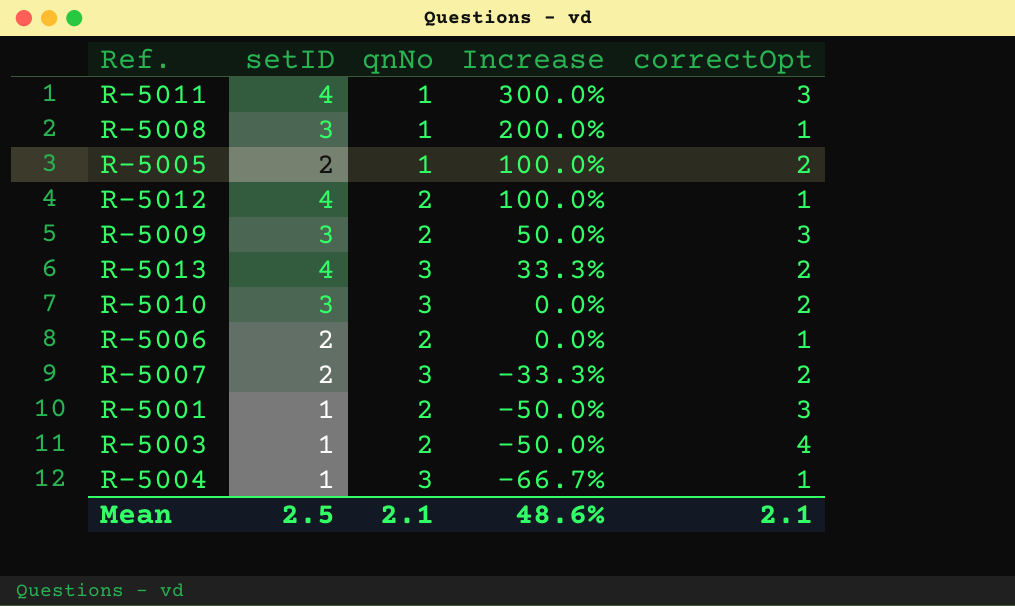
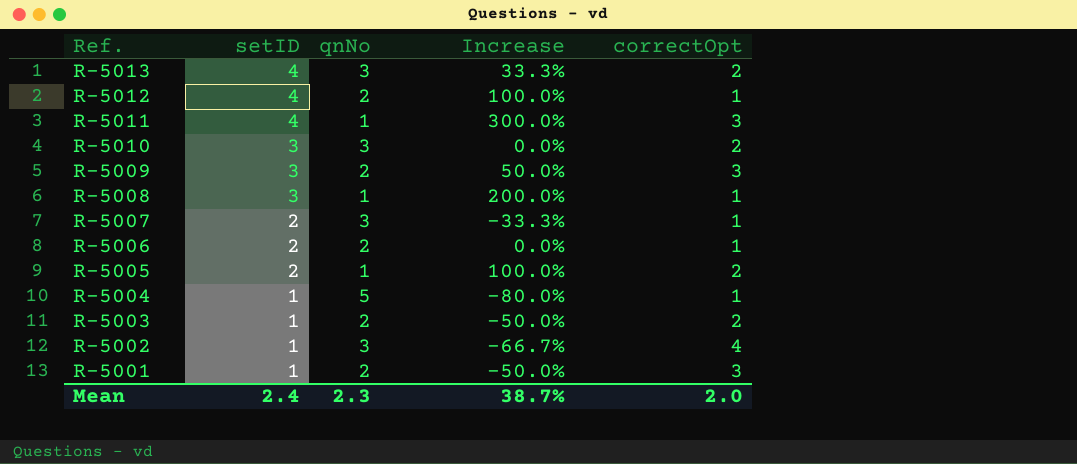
row order: Increase descending -> Ref. descending
R-5007 | correctOpt: 2 -> 1
R-5004 | qnNo: 3 -> 5
R-5004 | Increase: -66.7% -> -80.0%
R-5003 | correctOpt: 4 -> 2
row R-5002: none -> 1 | 3 | -66.7% | 4
Mean | setID: 2.5 -> 2.4
Mean | qnNo: 2.1 -> 2.3
Mean | Increase: 48.6% -> 38.7%
Mean | correctOpt: 2.1 -> 2.0

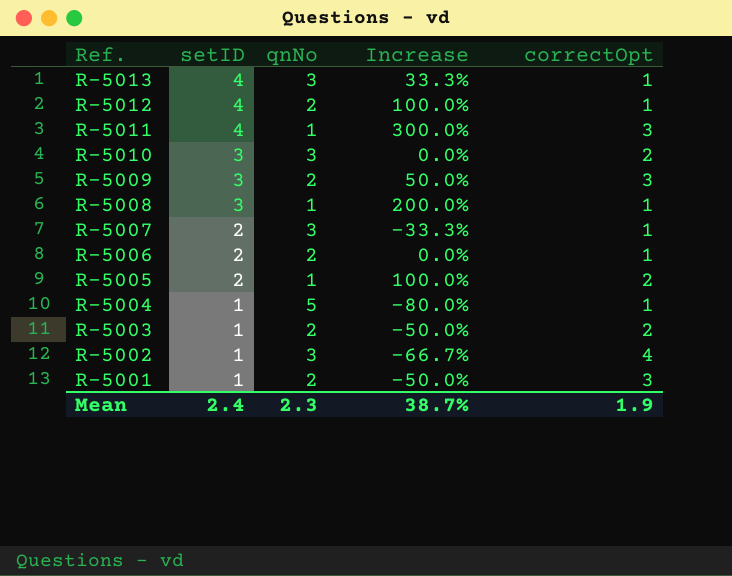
R-5013 | correctOpt: 2 -> 1
Mean | correctOpt: 2.0 -> 1.9

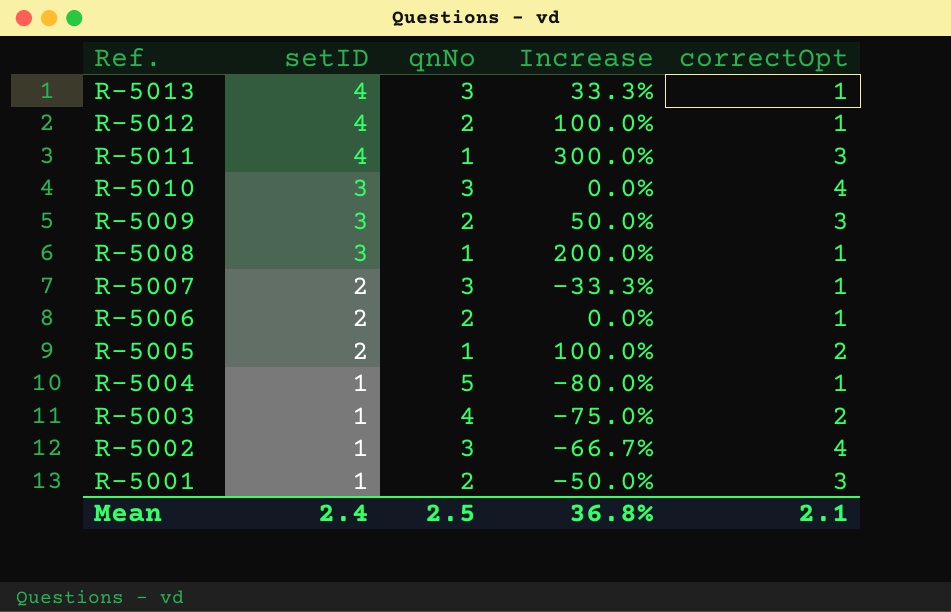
R-5010 | correctOpt: 2 -> 4
R-5003 | qnNo: 2 -> 4
R-5003 | Increase: -50.0% -> -75.0%
Mean | qnNo: 2.3 -> 2.5
Mean | Increase: 38.7% -> 36.8%
Mean | correctOpt: 1.9 -> 2.1

